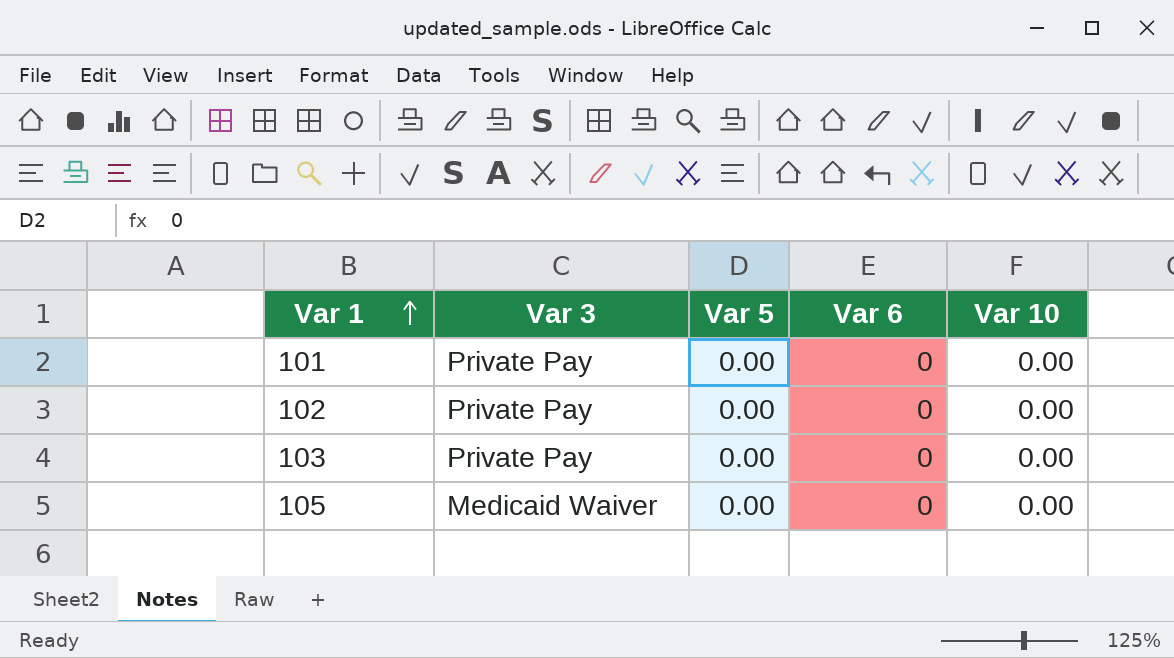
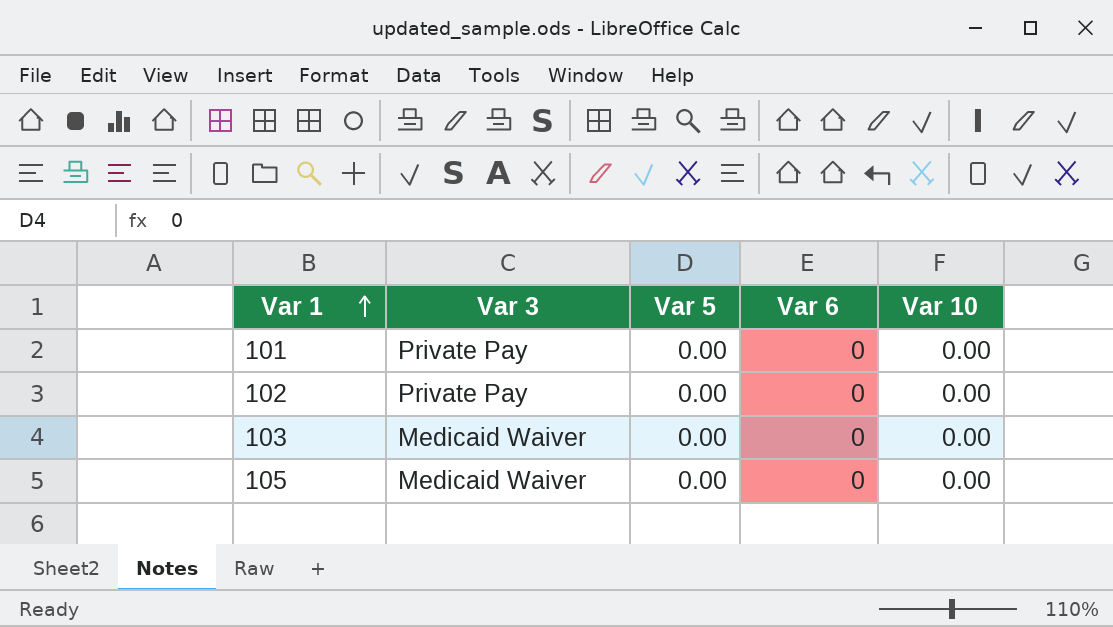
103 | Var 3: Private Pay -> Medicaid Waiver

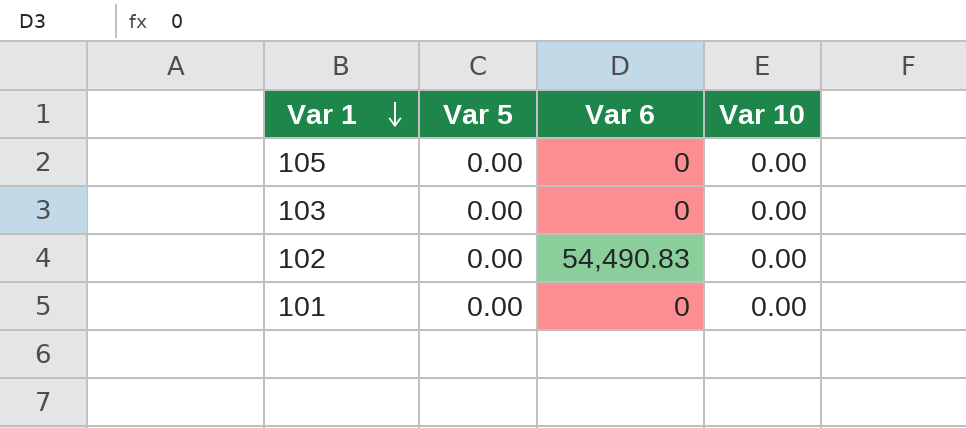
row order: Var 1 ascending -> Var 1 descending
column Var 3 | position: 2 -> none
102 | Var 6: 0 -> 54,490.83

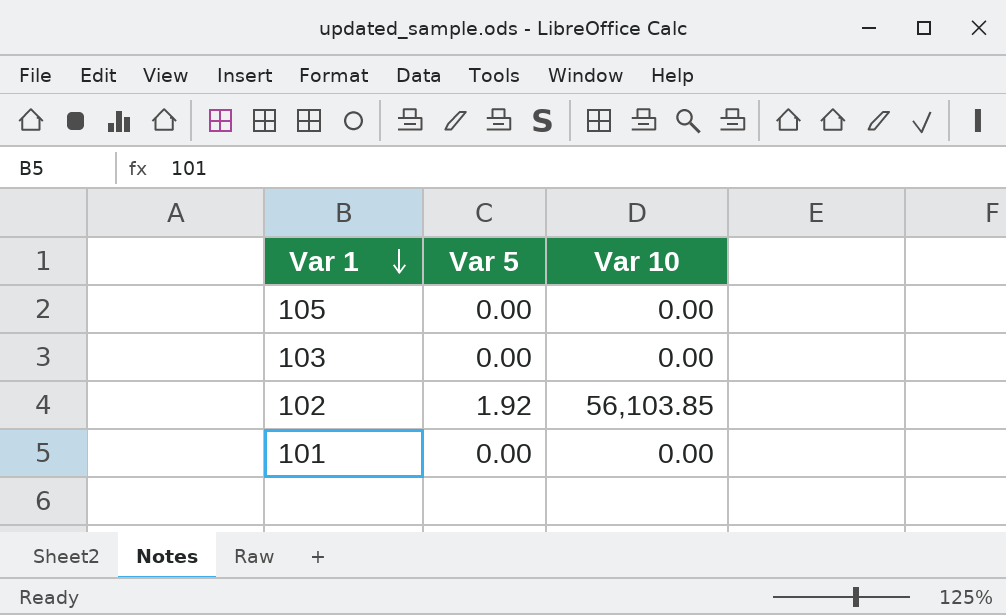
column Var 6 | position: 3 -> none
102 | Var 5: 0.00 -> 1.92
102 | Var 10: 0.00 -> 56,103.85

